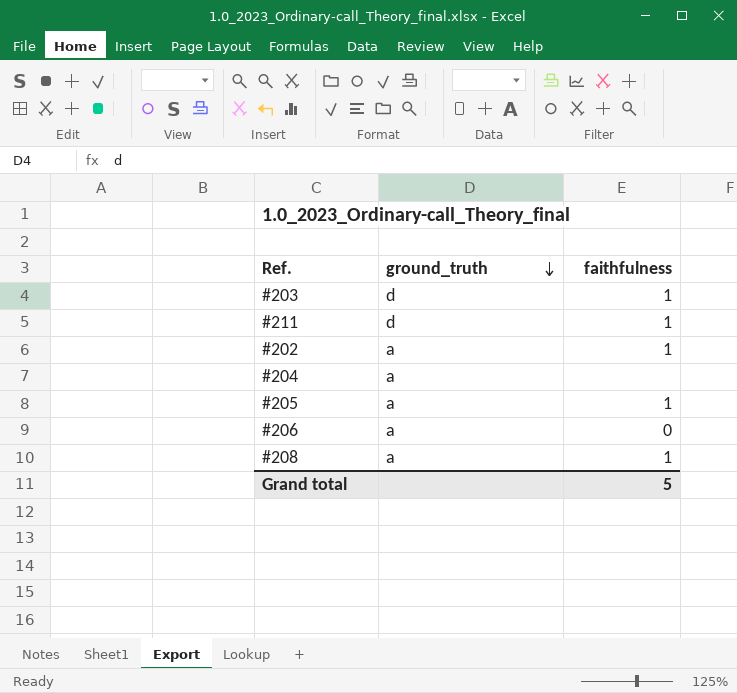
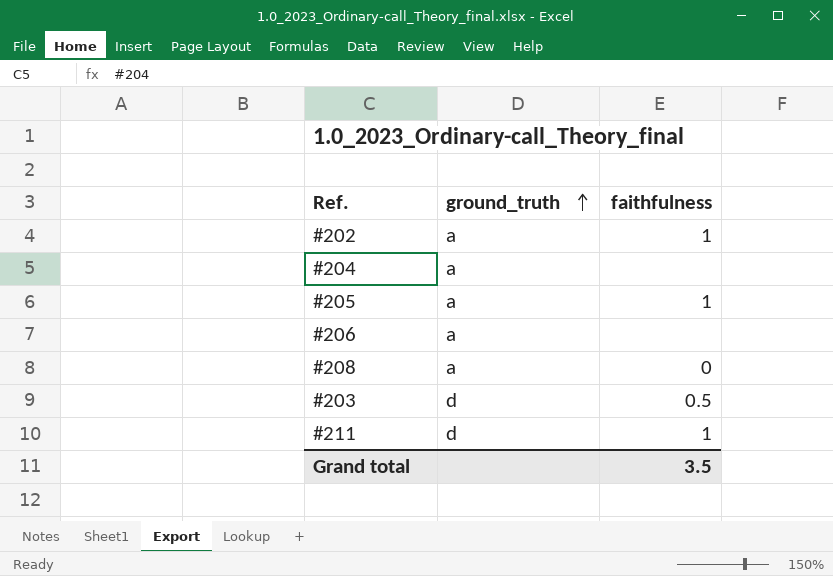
row order: ground_truth descending -> ground_truth ascending
#206 | faithfulness: 0 -> none
#208 | faithfulness: 1 -> 0
#203 | faithfulness: 1 -> 0.5
Grand total | faithfulness: 5 -> 3.5

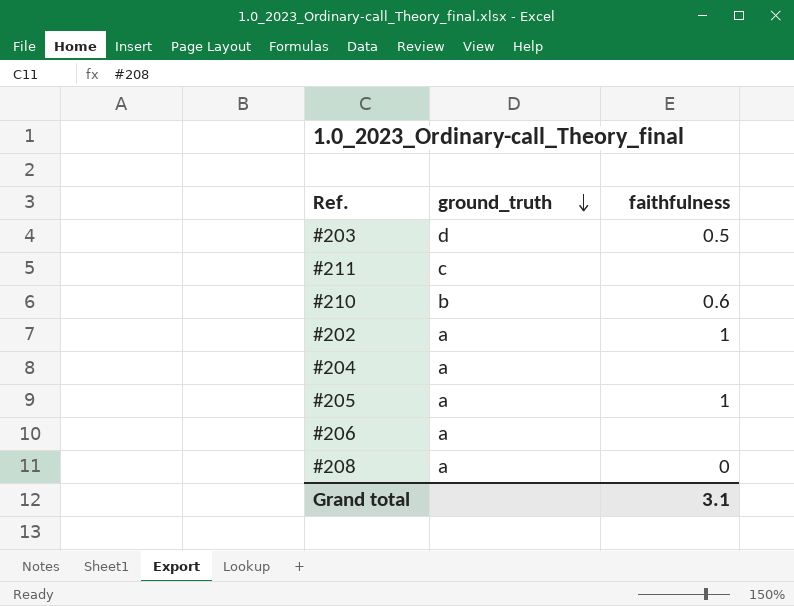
row order: ground_truth ascending -> ground_truth descending
#211 | ground_truth: d -> c
#211 | faithfulness: 1 -> none
row #210: none -> b | 0.6
Grand total | faithfulness: 3.5 -> 3.1

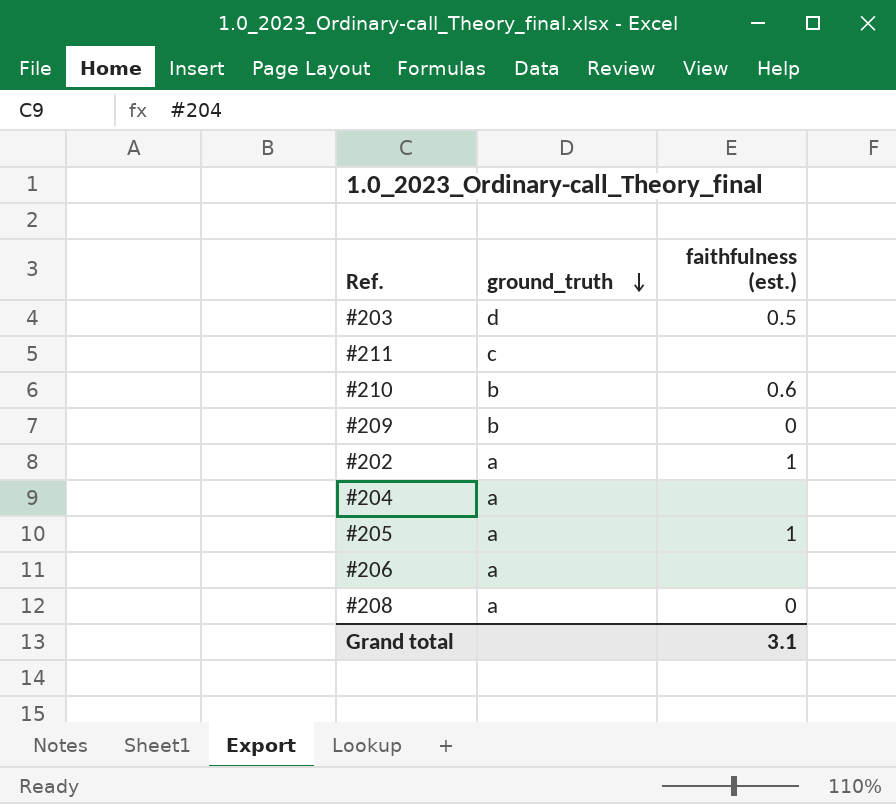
column name: faithfulness -> faithfulness (est.)
row #209: none -> b | 0

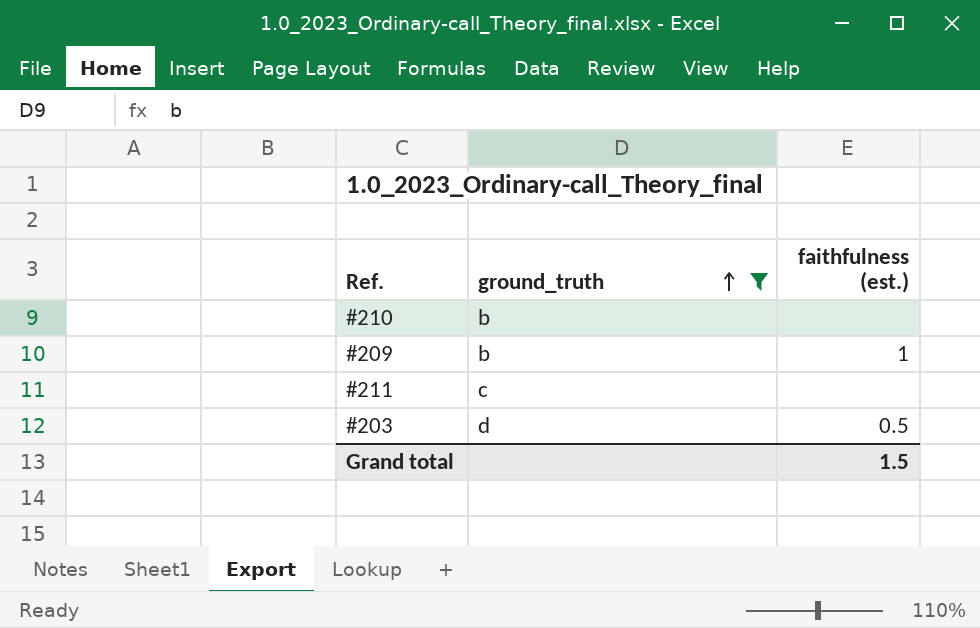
filter: none -> ground_truth != a
row order: ground_truth descending -> ground_truth ascending
#210 | faithfulness (est.): 0.6 -> none
#209 | faithfulness (est.): 0 -> 1
Grand total | faithfulness (est.): 3.1 -> 1.5

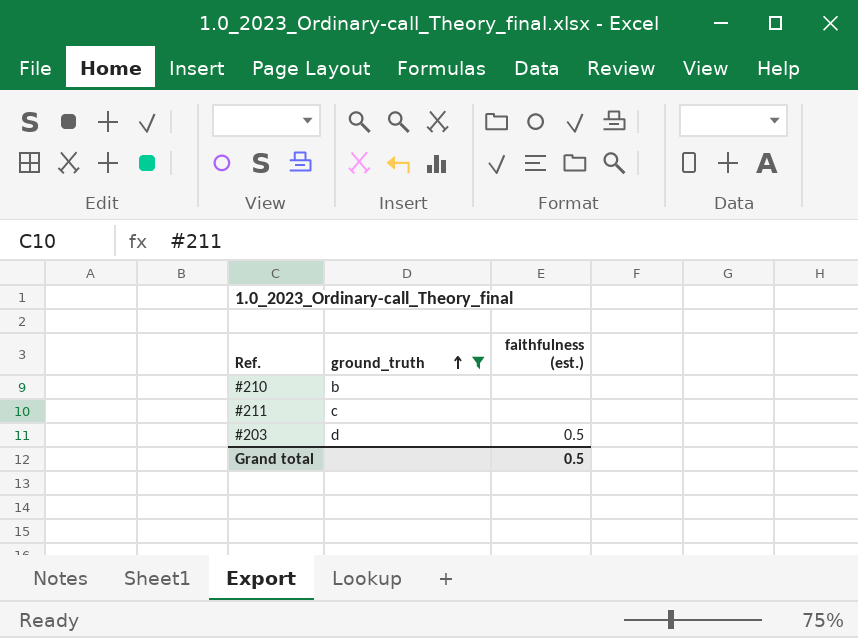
row #209: b | 1 -> none
Grand total | faithfulness (est.): 1.5 -> 0.5

